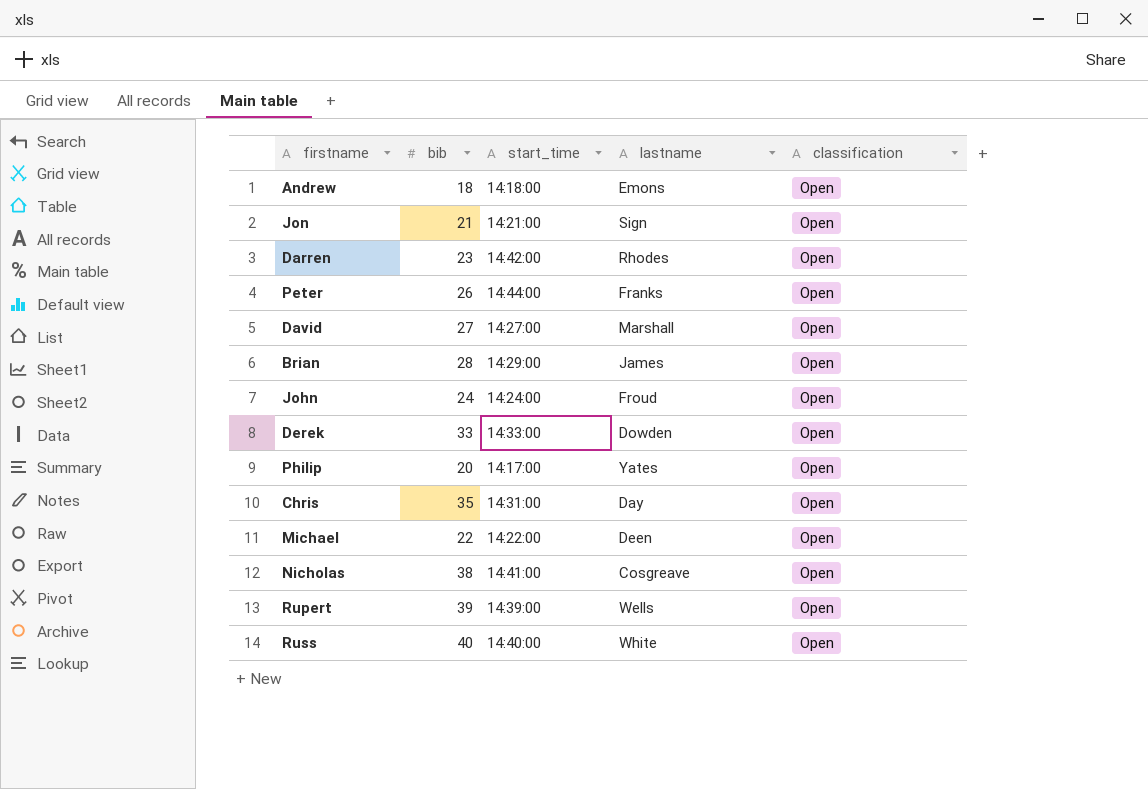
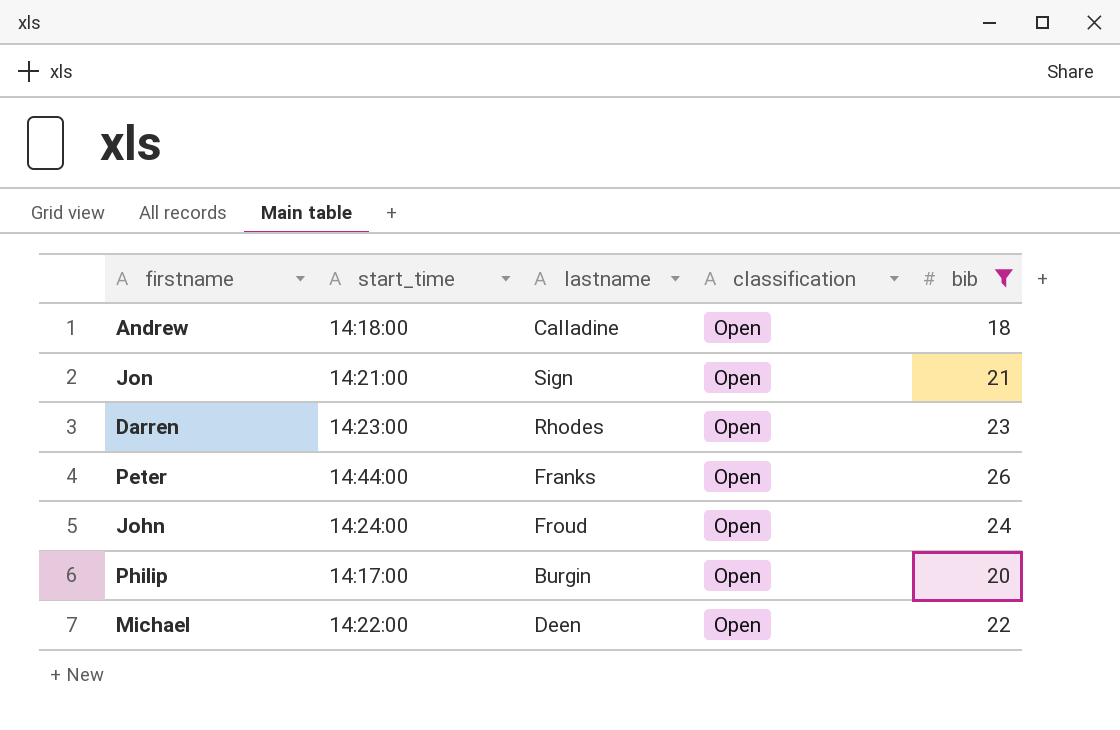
filter: none -> bib <= 26
column bib | position: 2 -> 5
Andrew | lastname: Emons -> Calladine
Darren | start_time: 14:42:00 -> 14:23:00
Philip | lastname: Yates -> Burgin

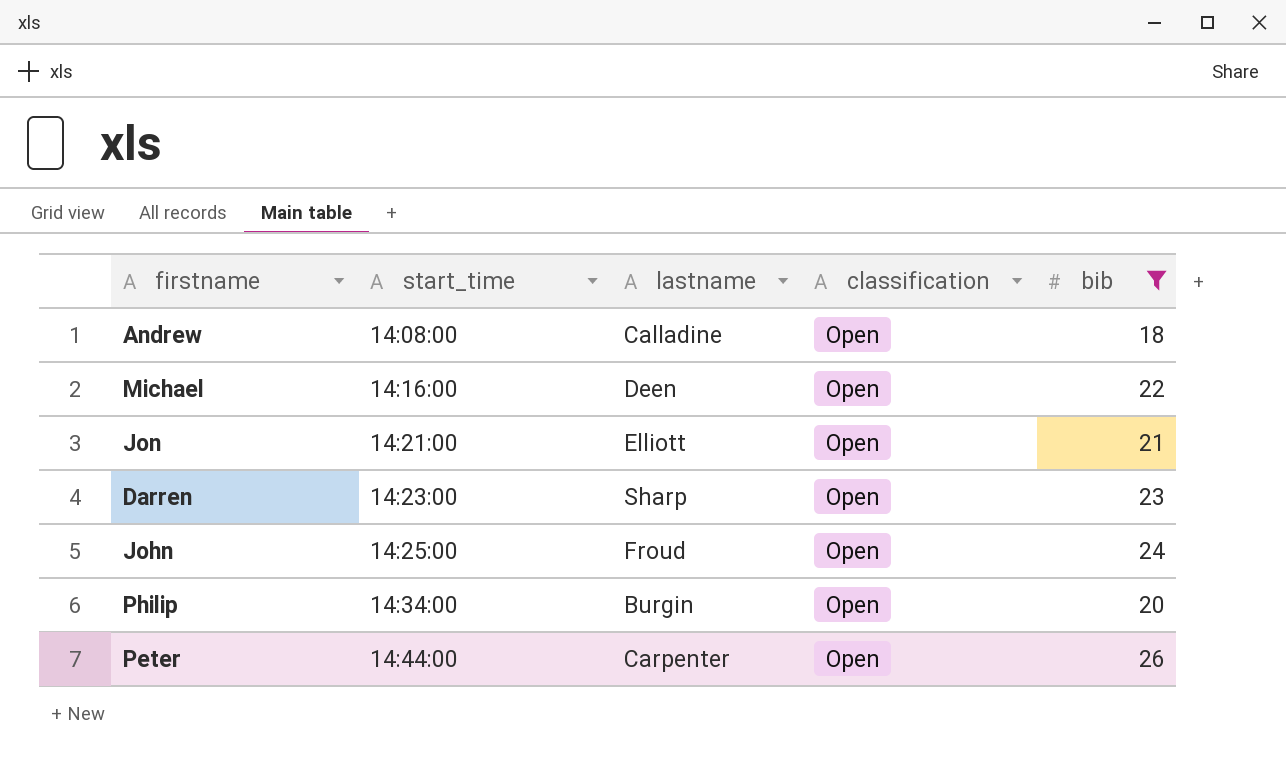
row order: none -> start_time ascending
Andrew | start_time: 14:18:00 -> 14:08:00
Michael | start_time: 14:22:00 -> 14:16:00
Jon | lastname: Sign -> Elliott
Darren | lastname: Rhodes -> Sharp
John | start_time: 14:24:00 -> 14:25:00
Philip | start_time: 14:17:00 -> 14:34:00
Peter | lastname: Franks -> Carpenter

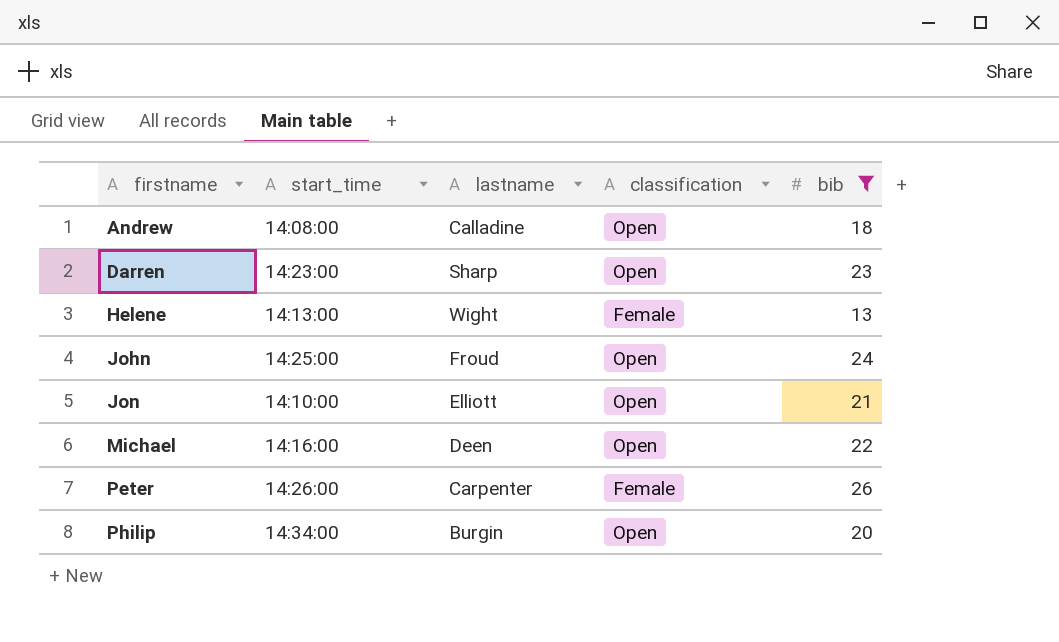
row order: start_time ascending -> firstname ascending
row Helene: none -> 14:13:00 | Wight | Female | 13
Jon | start_time: 14:21:00 -> 14:10:00
Peter | start_time: 14:44:00 -> 14:26:00
Peter | classification: Open -> Female

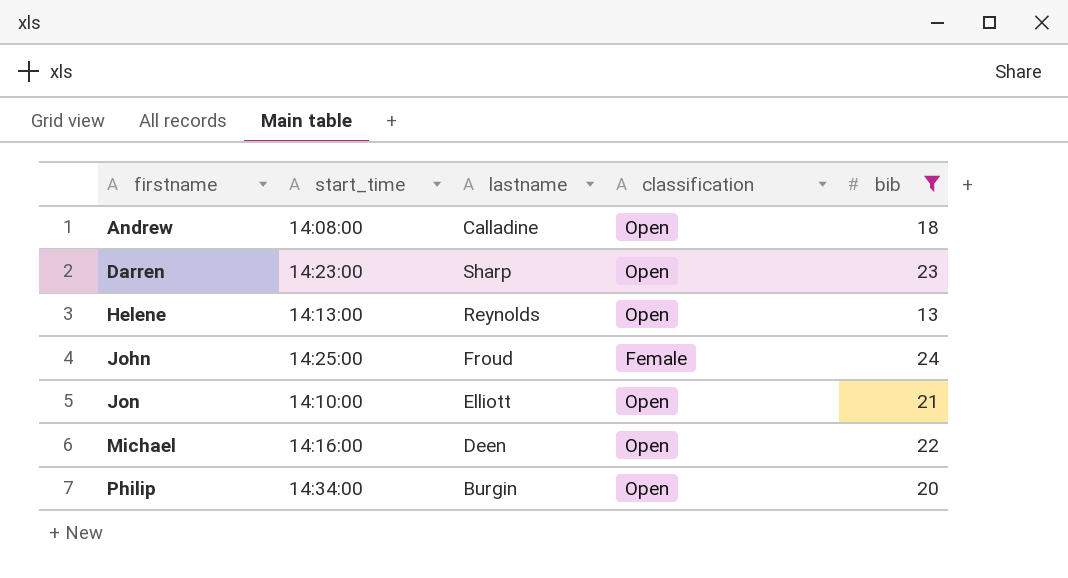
row Peter: 14:26:00 | Carpenter | Female | 26 -> none
Helene | lastname: Wight -> Reynolds
Helene | classification: Female -> Open
John | classification: Open -> Female

